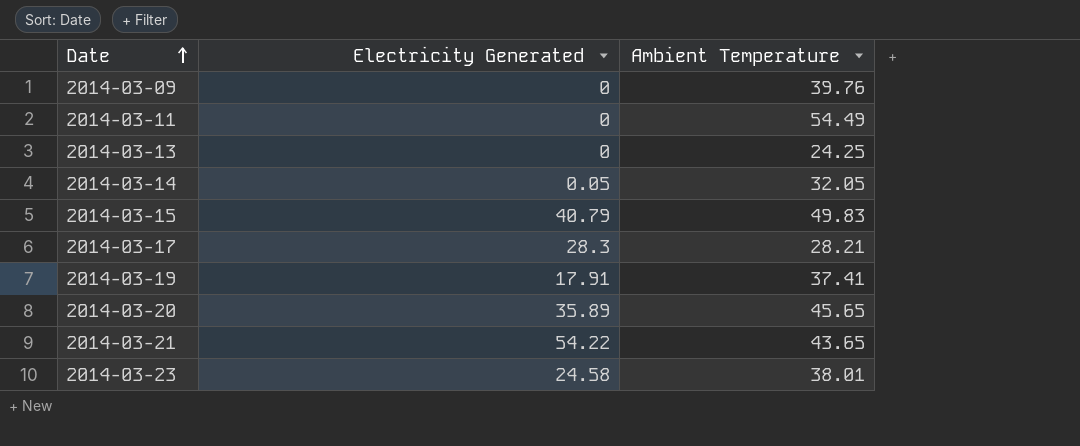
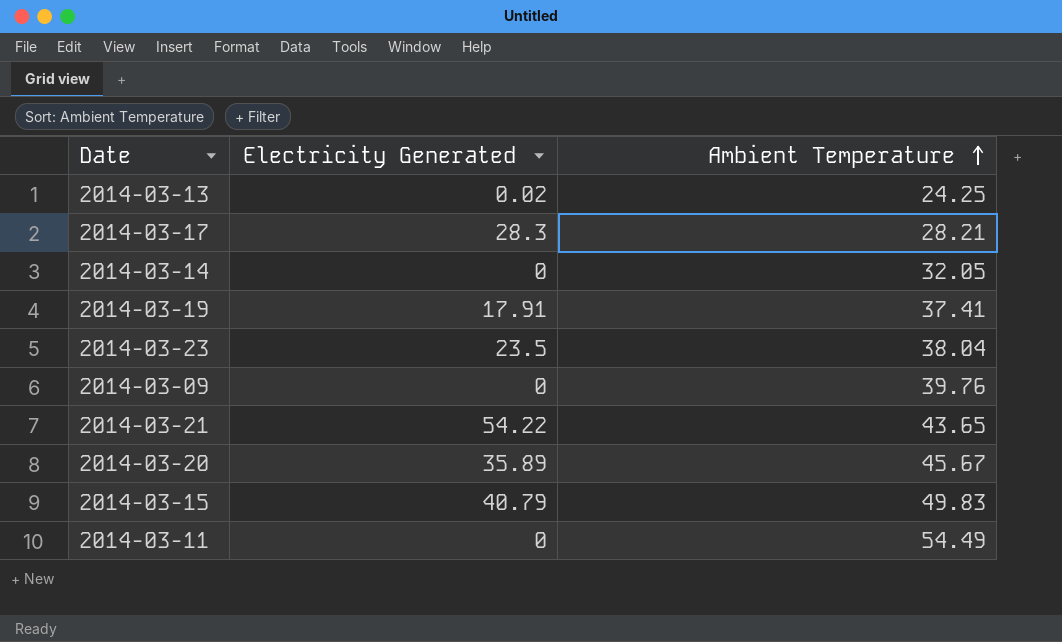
row order: Date ascending -> Ambient Temperature ascending
2014-03-13 | Electricity Generated: 0 -> 0.02
2014-03-14 | Electricity Generated: 0.05 -> 0
2014-03-23 | Electricity Generated: 24.58 -> 23.5
2014-03-23 | Ambient Temperature: 38.01 -> 38.04
2014-03-20 | Ambient Temperature: 45.65 -> 45.67

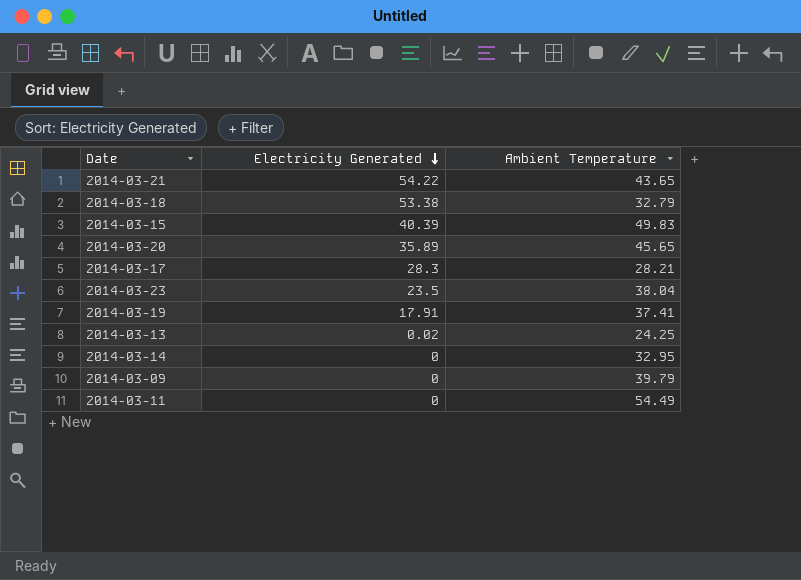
row order: Ambient Temperature ascending -> Electricity Generated descending
row 2014-03-18: none -> 53.38 | 32.79
2014-03-15 | Electricity Generated: 40.79 -> 40.39
2014-03-20 | Ambient Temperature: 45.67 -> 45.65
2014-03-14 | Ambient Temperature: 32.05 -> 32.95
2014-03-09 | Ambient Temperature: 39.76 -> 39.79

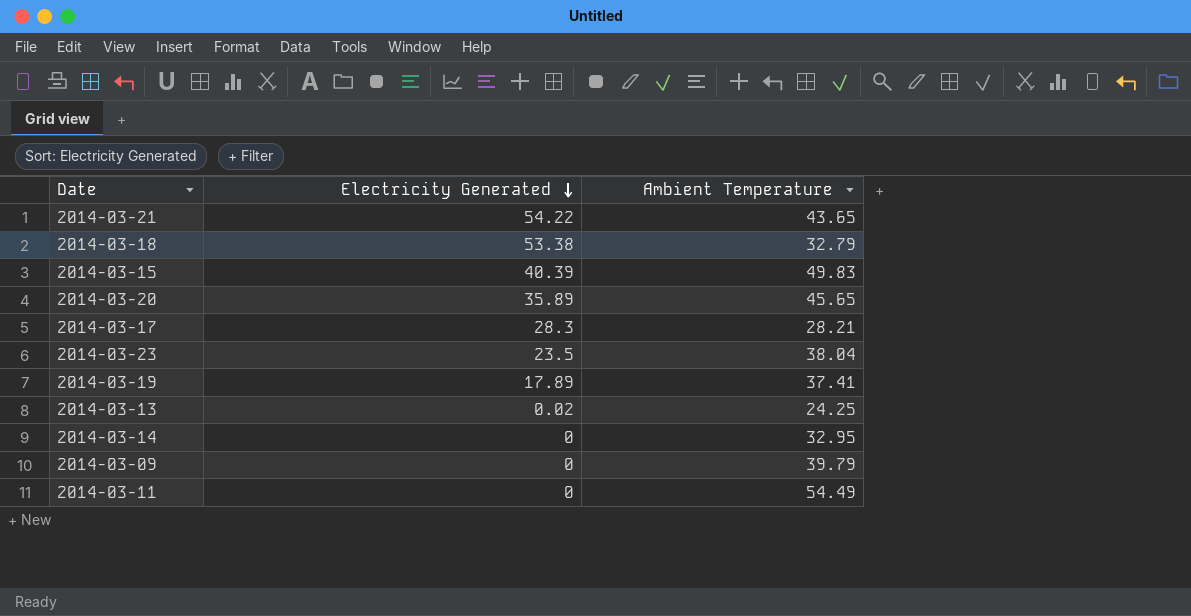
2014-03-19 | Electricity Generated: 17.91 -> 17.89

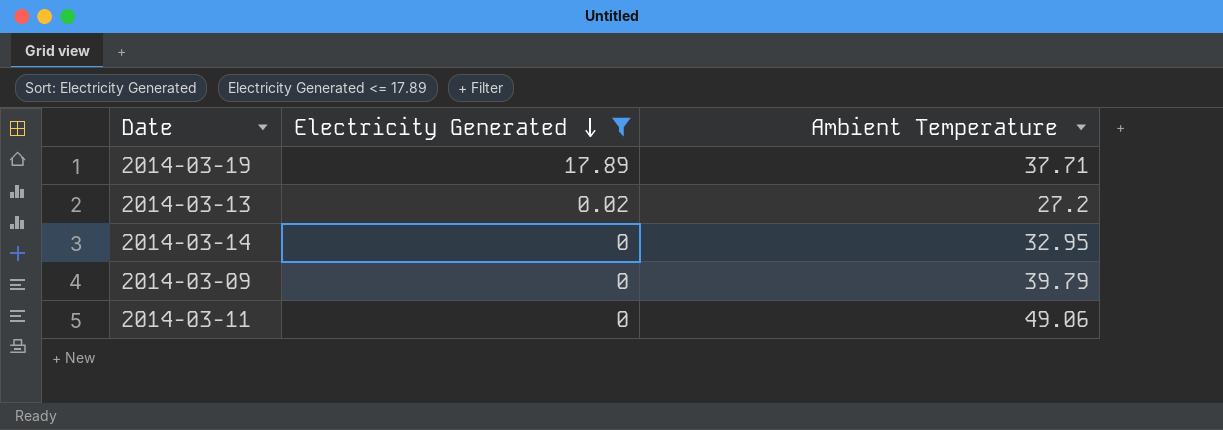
filter: none -> Electricity Generated <= 17.89
2014-03-19 | Ambient Temperature: 37.41 -> 37.71
2014-03-13 | Ambient Temperature: 24.25 -> 27.2
2014-03-11 | Ambient Temperature: 54.49 -> 49.06

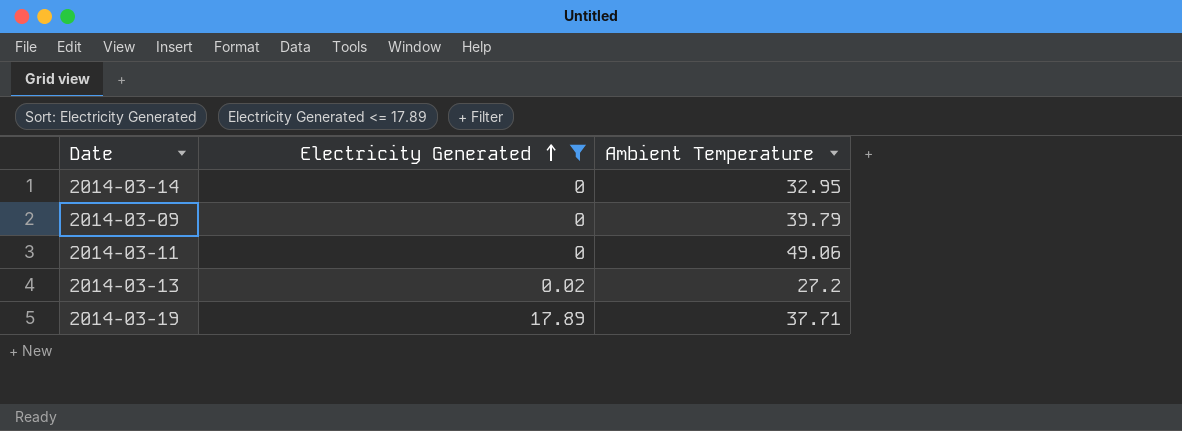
row order: Electricity Generated descending -> Electricity Generated ascending

